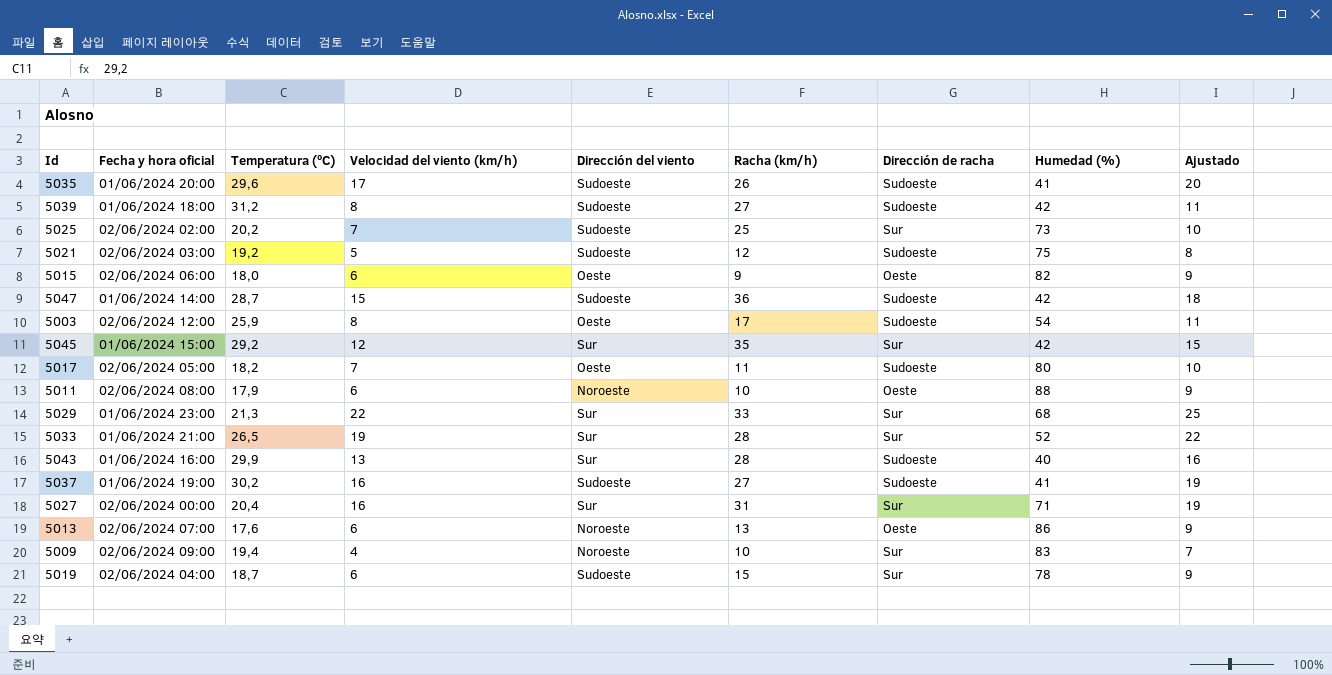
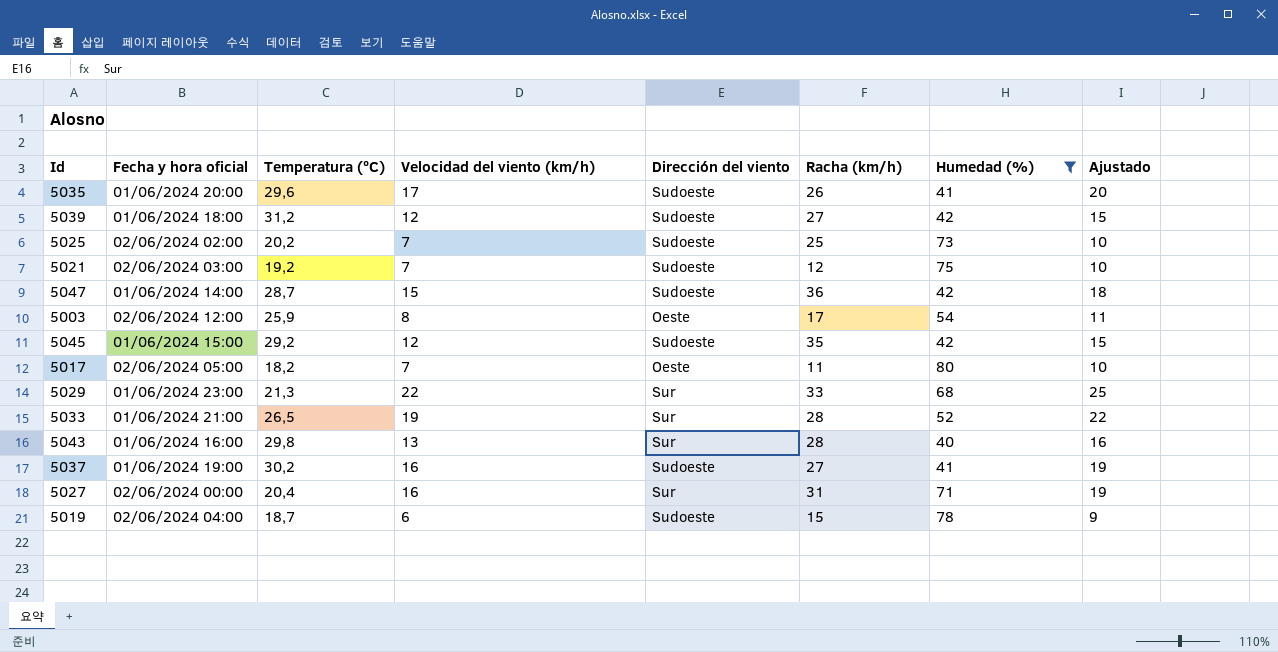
filter: none -> Humedad (%) <= 80
column Dirección de racha | position: 7 -> none
5039 | Velocidad del viento (km/h): 8 -> 12
5039 | Ajustado: 11 -> 15
5021 | Velocidad del viento (km/h): 5 -> 7
5021 | Ajustado: 8 -> 10
5045 | Dirección del viento: Sur -> Sudoeste
5043 | Temperatura (ºC): 29,9 -> 29,8

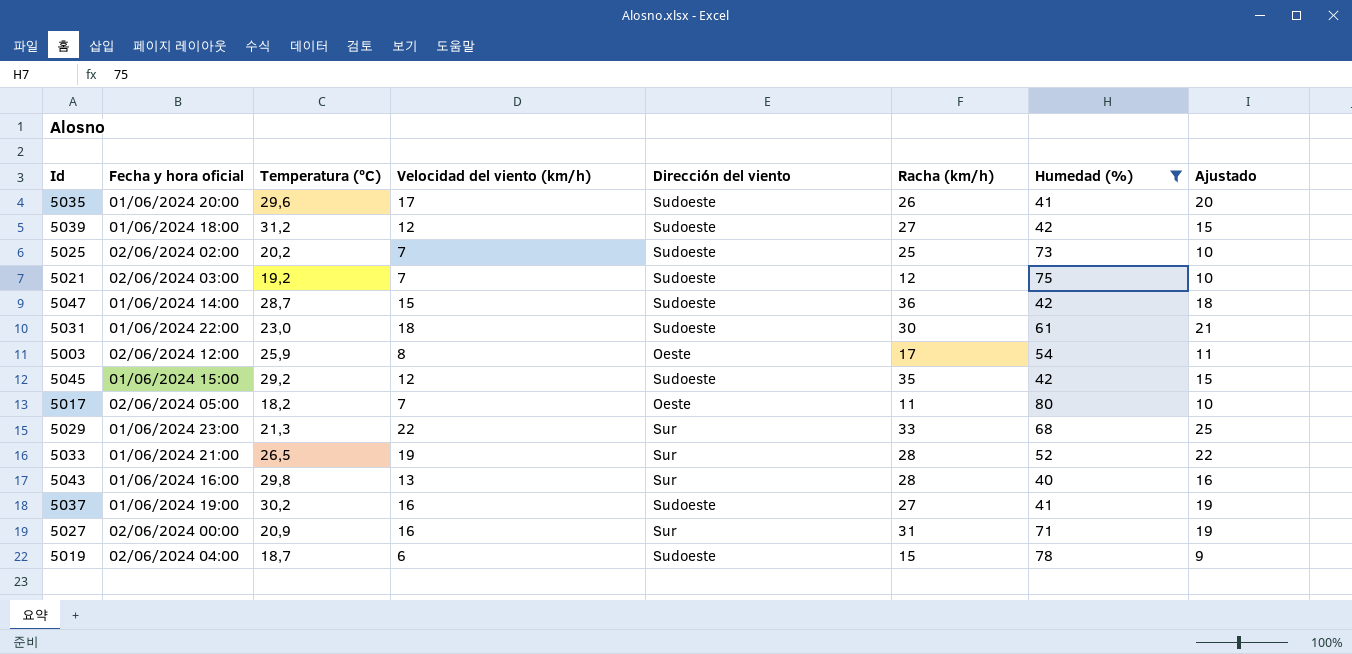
row 5031: none -> 01/06/2024 22:00 | 23,0 | 18 | Sudoeste | 30 | 61 | 21
5027 | Temperatura (ºC): 20,4 -> 20,9

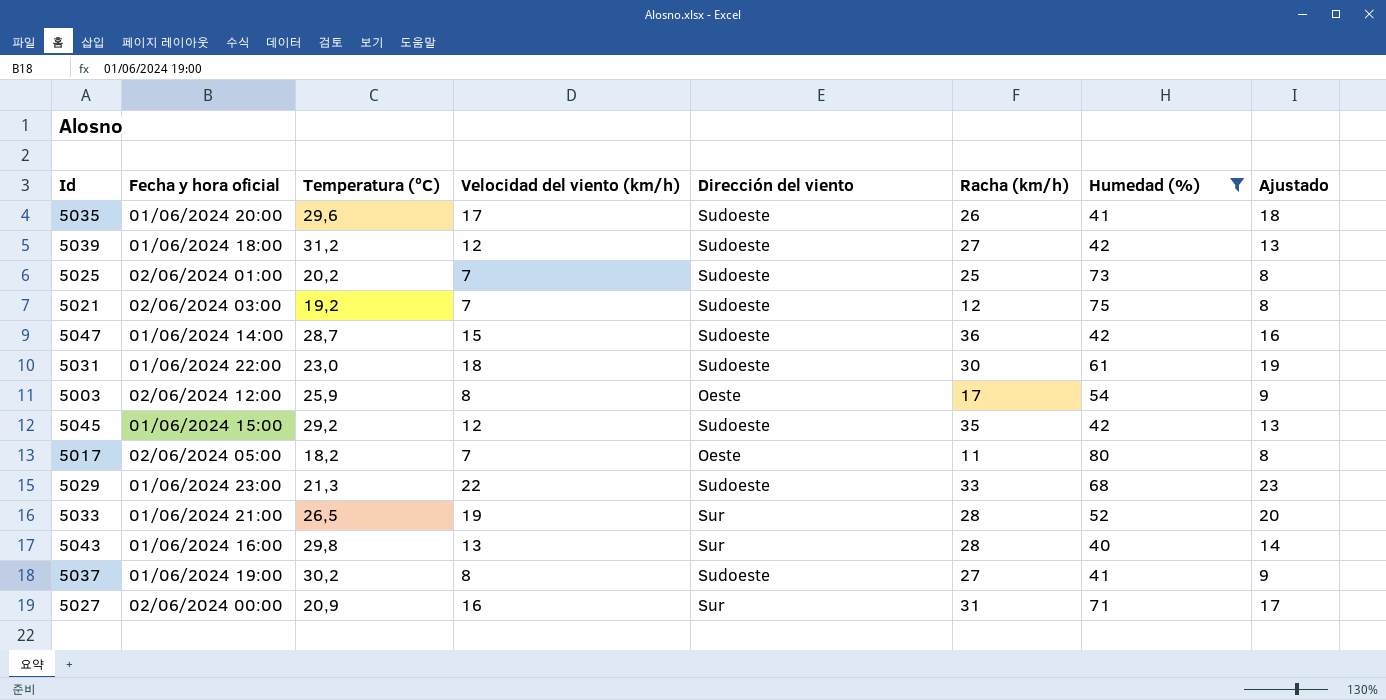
column Ajustado | formula: [Velocidad del viento (km/h)] + 3 -> [Velocidad del viento (km/h)] + 1
row 5019: 02/06/2024 04:00 | 18,7 | 6 | Sudoeste | 15 | 78 | 9 -> none
5025 | Fecha y hora oficial: 02/06/2024 02:00 -> 02/06/2024 01:00
5029 | Dirección del viento: Sur -> Sudoeste
5037 | Velocidad del viento (km/h): 16 -> 8

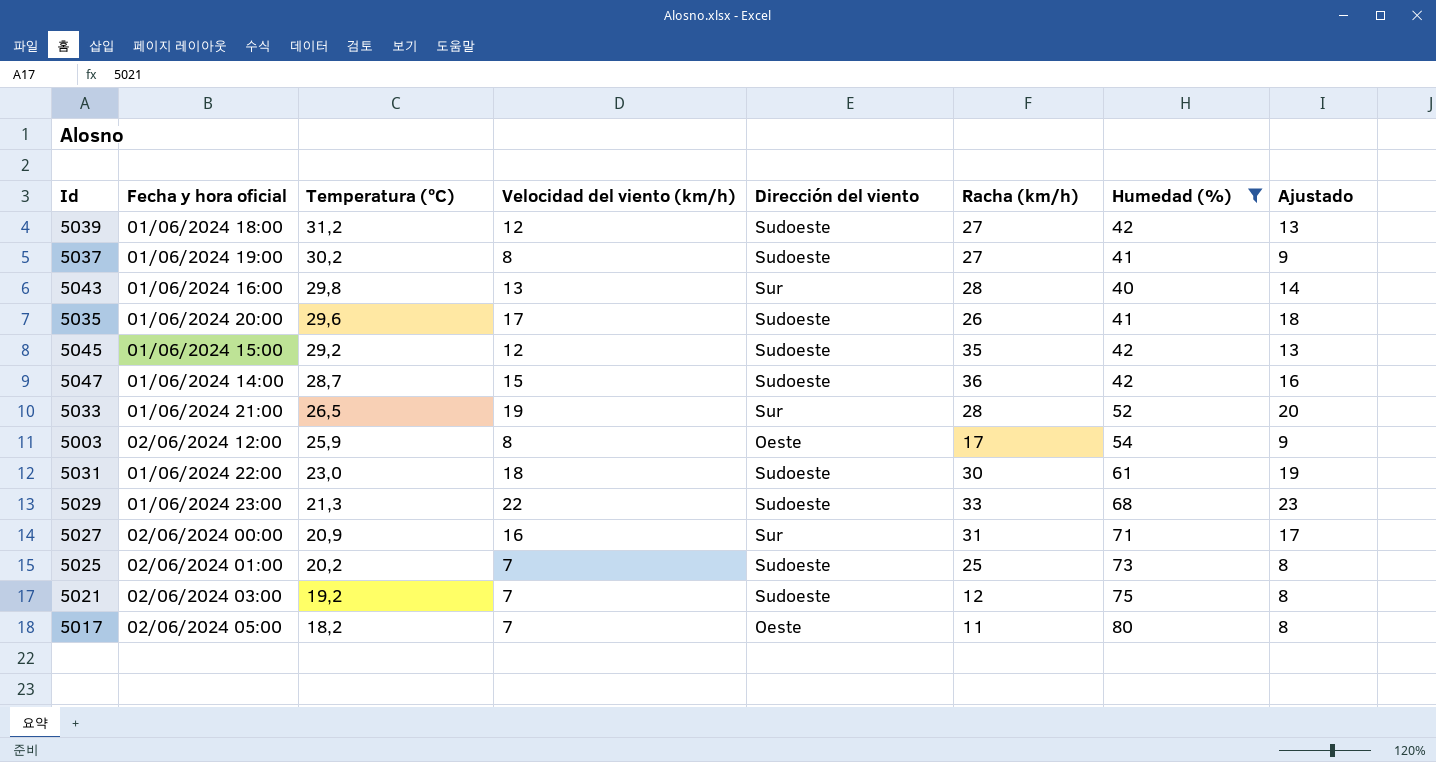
row order: none -> Temperatura (ºC) descending

